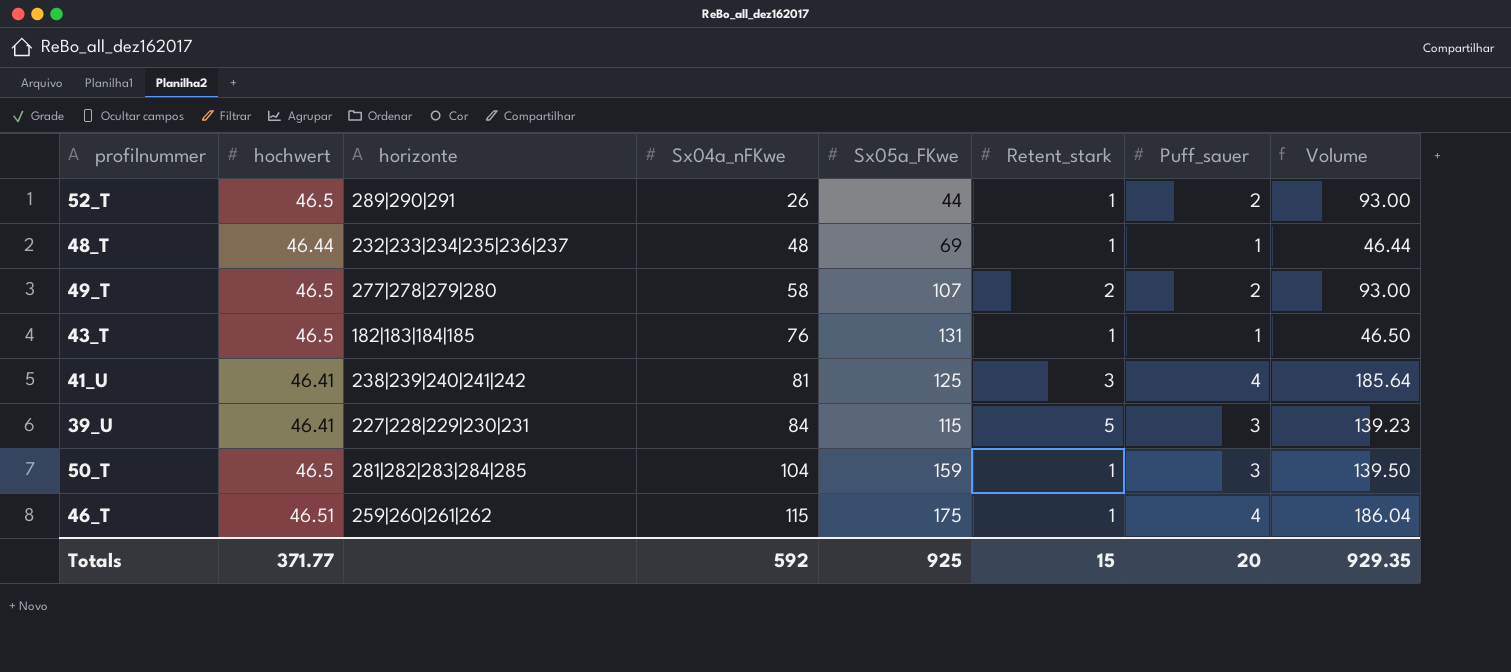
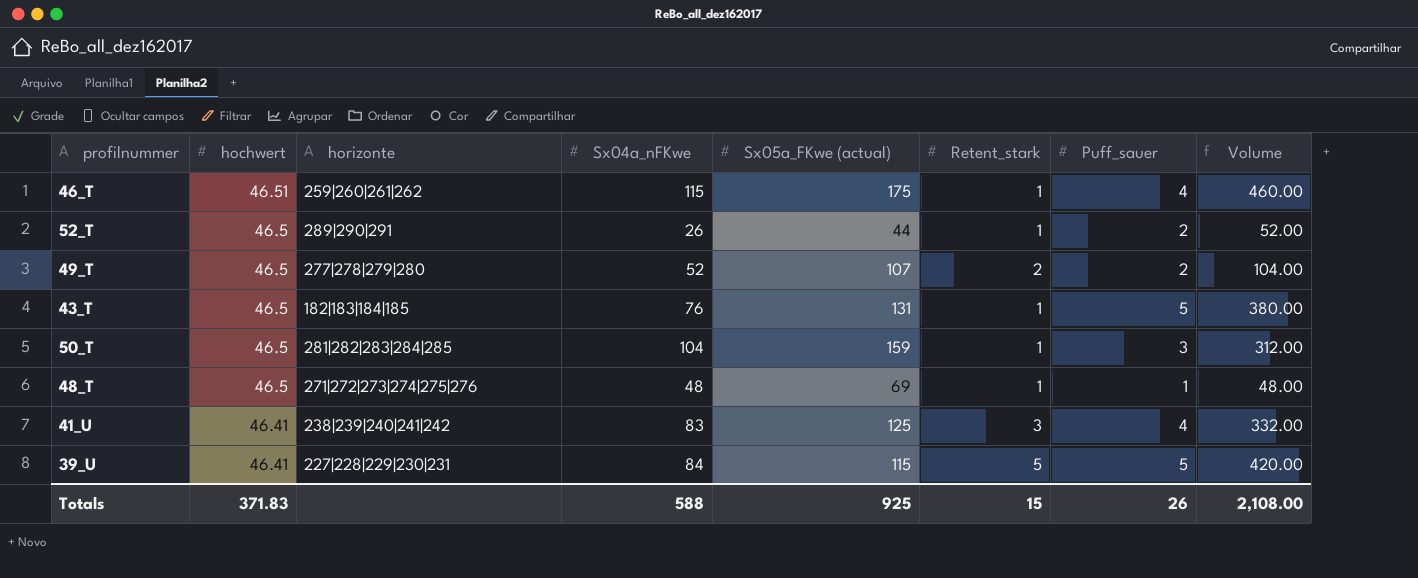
row order: Sx04a_nFKwe ascending -> hochwert descending
column name: Sx05a_FKwe -> Sx05a_FKwe (actual)
column Volume | formula: [hochwert] * [Puff_sauer] -> [Sx04a_nFKwe] * [Puff_sauer]
49_T | Sx04a_nFKwe: 58 -> 52
43_T | Puff_sauer: 1 -> 5
48_T | hochwert: 46.44 -> 46.5
48_T | horizonte: 232|233|234|235|236|237 -> 271|272|273|274|275|276
41_U | Sx04a_nFKwe: 81 -> 83
39_U | Puff_sauer: 3 -> 5
Totals | hochwert: 371.77 -> 371.83
Totals | Sx04a_nFKwe: 592 -> 588
Totals | Puff_sauer: 20 -> 26
Totals | Volume: 929.35 -> 2,108.00

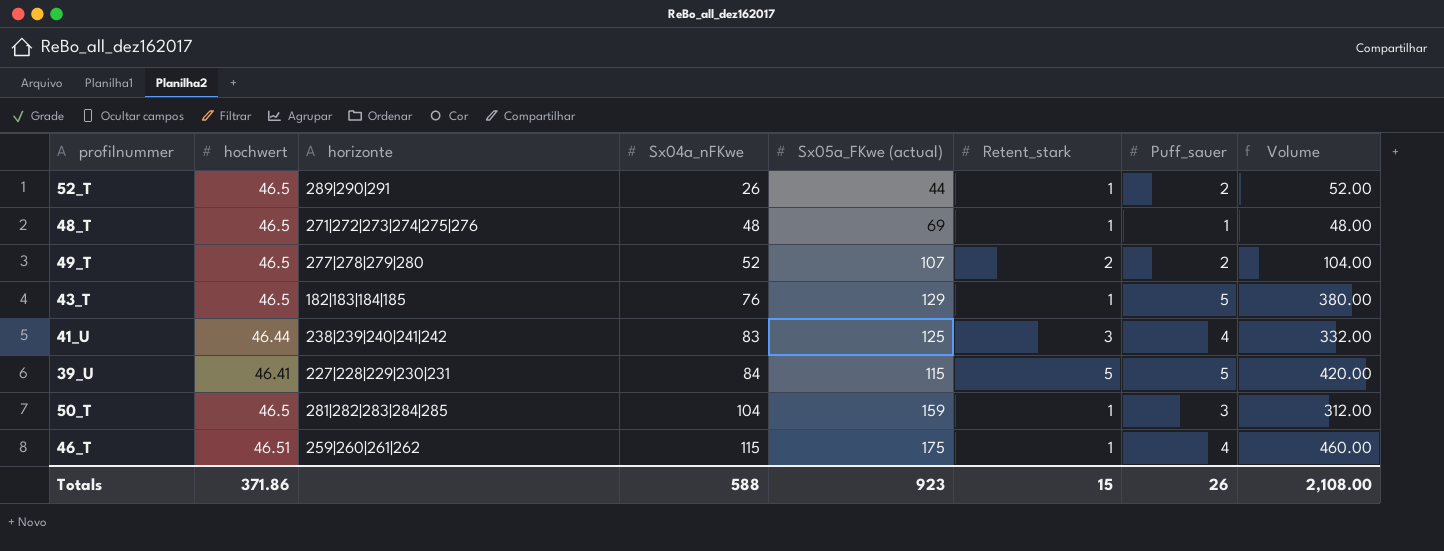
row order: hochwert descending -> Sx04a_nFKwe ascending
43_T | Sx05a_FKwe (actual): 131 -> 129
41_U | hochwert: 46.41 -> 46.44
Totals | hochwert: 371.83 -> 371.86
Totals | Sx05a_FKwe (actual): 925 -> 923

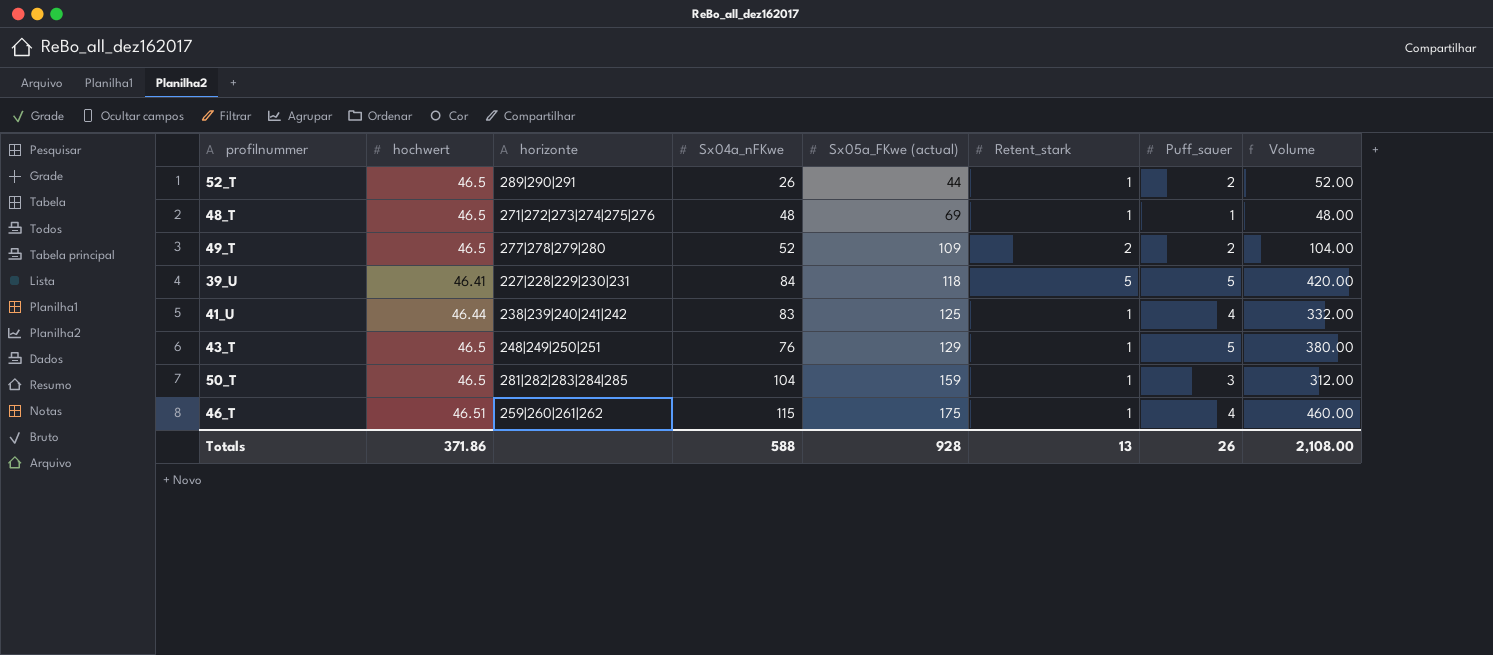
row order: Sx04a_nFKwe ascending -> Sx05a_FKwe (actual) ascending
49_T | Sx05a_FKwe (actual): 107 -> 109
39_U | Sx05a_FKwe (actual): 115 -> 118
41_U | Retent_stark: 3 -> 1
43_T | horizonte: 182|183|184|185 -> 248|249|250|251
Totals | Sx05a_FKwe (actual): 923 -> 928
Totals | Retent_stark: 15 -> 13

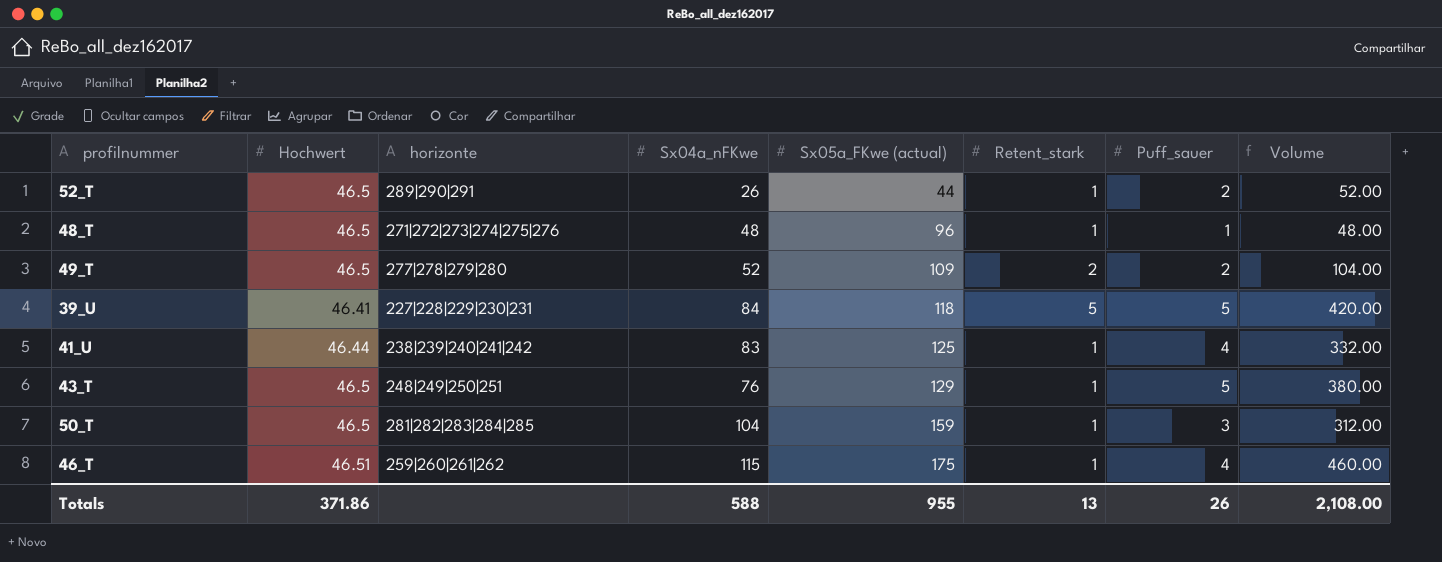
column name: hochwert -> Hochwert
48_T | Sx05a_FKwe (actual): 69 -> 96
Totals | Sx05a_FKwe (actual): 928 -> 955

